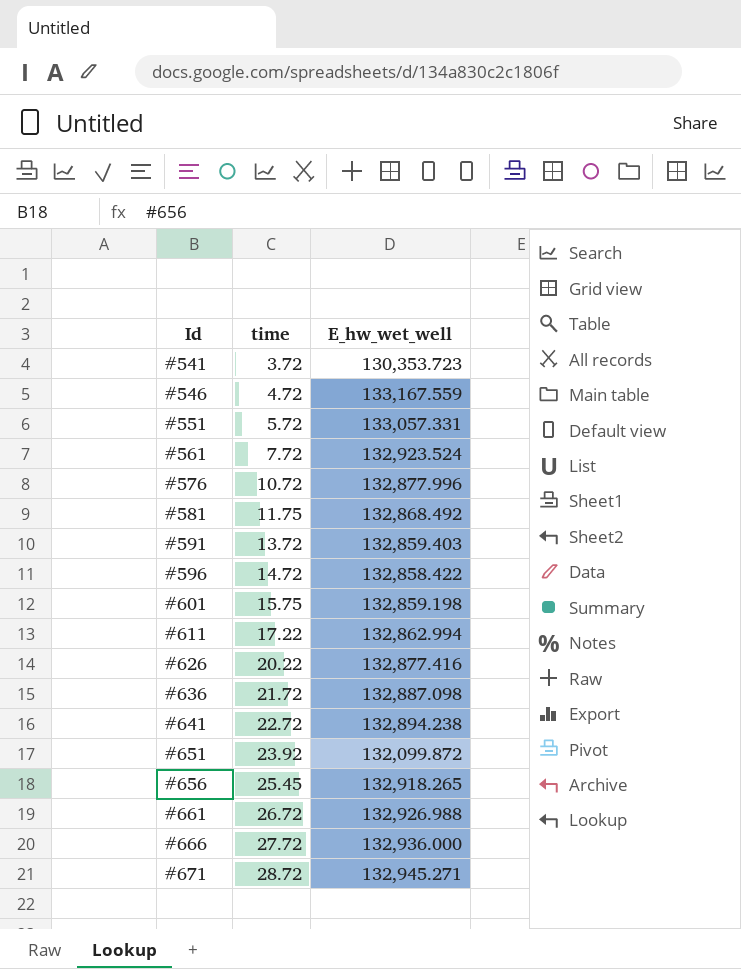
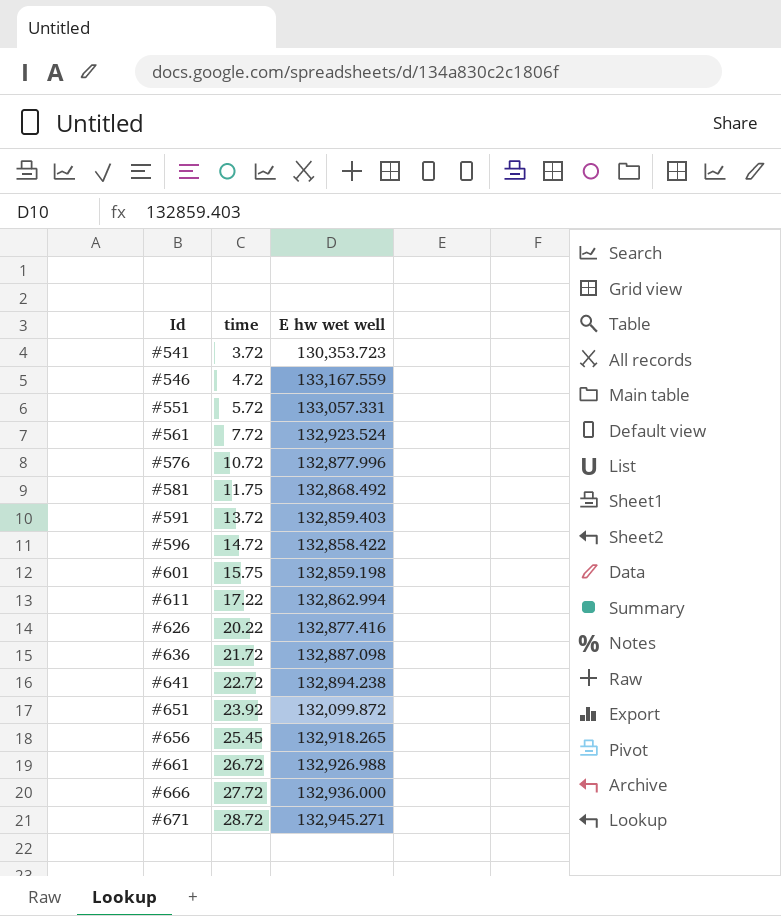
column name: E_hw_wet_well -> E hw wet well

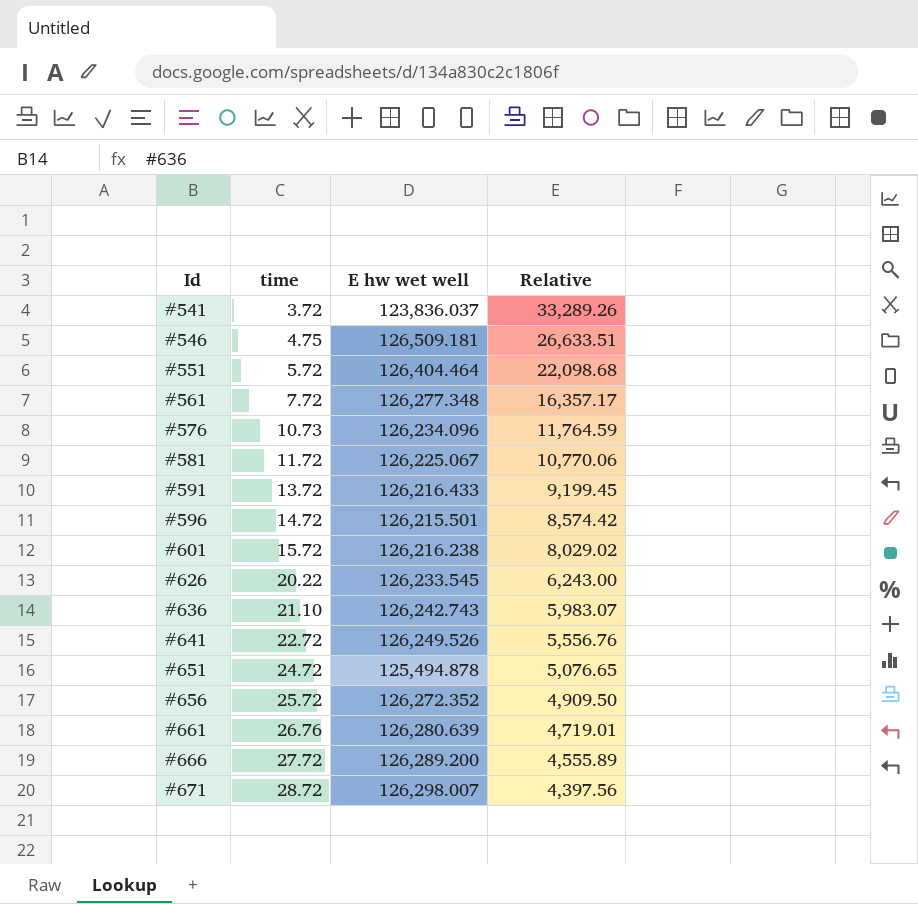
column Relative | formula: none -> [E hw wet well] / [time]
row #611: 17.22 | 132,862.994 -> none
#541 | E hw wet well: 130,353.723 -> 123,836.037
#546 | time: 4.72 -> 4.75
#546 | E hw wet well: 133,167.559 -> 126,509.181
#551 | E hw wet well: 133,057.331 -> 126,404.464
#561 | E hw wet well: 132,923.524 -> 126,277.348
#576 | time: 10.72 -> 10.73
#576 | E hw wet well: 132,877.996 -> 126,234.096
#581 | time: 11.75 -> 11.72
#581 | E hw wet well: 132,868.492 -> 126,225.067
#591 | E hw wet well: 132,859.403 -> 126,216.433
#596 | E hw wet well: 132,858.422 -> 126,215.501
#601 | time: 15.75 -> 15.72
#601 | E hw wet well: 132,859.198 -> 126,216.238
#626 | E hw wet well: 132,877.416 -> 126,233.545
#636 | time: 21.72 -> 21.10
#636 | E hw wet well: 132,887.098 -> 126,242.743
#641 | E hw wet well: 132,894.238 -> 126,249.526
#651 | time: 23.92 -> 24.72
#651 | E hw wet well: 132,099.872 -> 125,494.878
#656 | time: 25.45 -> 25.72
#656 | E hw wet well: 132,918.265 -> 126,272.352
#661 | time: 26.72 -> 26.76
#661 | E hw wet well: 132,926.988 -> 126,280.639
#666 | E hw wet well: 132,936.000 -> 126,289.200
#671 | E hw wet well: 132,945.271 -> 126,298.007

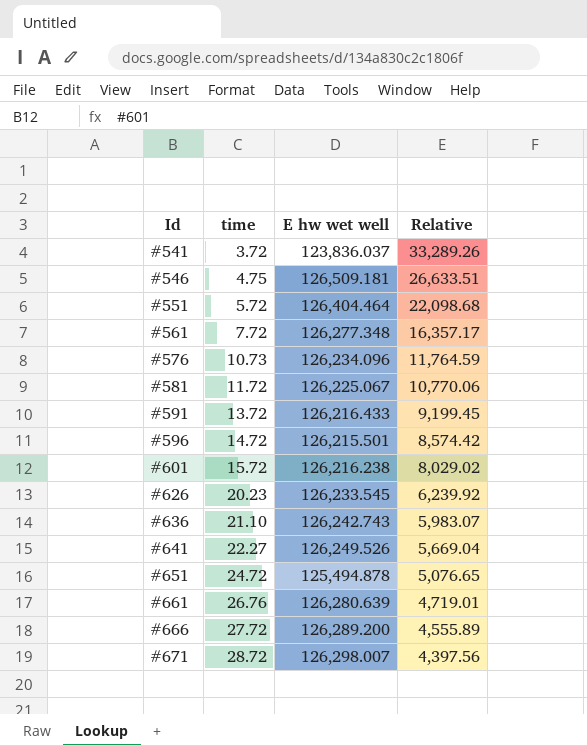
row #656: 25.72 | 126,272.352 | 4,909.50 -> none
#626 | time: 20.22 -> 20.23
#626 | Relative: 6,243.00 -> 6,239.92
#641 | time: 22.72 -> 22.27
#641 | Relative: 5,556.76 -> 5,669.04

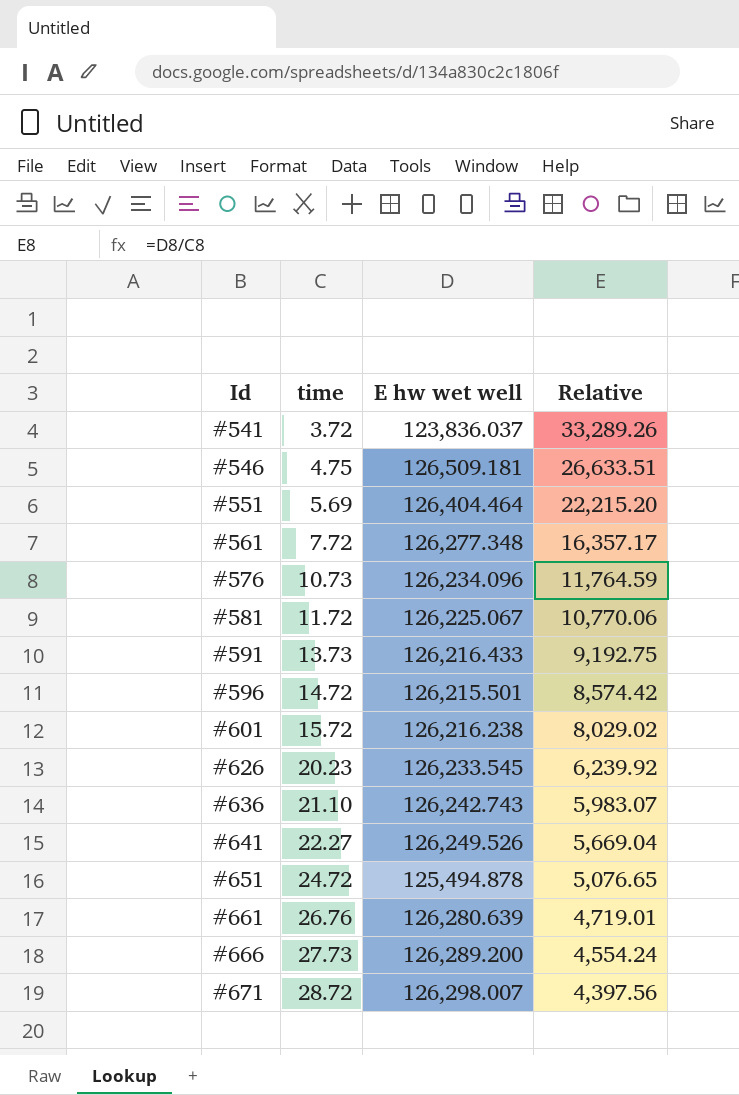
#551 | time: 5.72 -> 5.69
#551 | Relative: 22,098.68 -> 22,215.20
#591 | time: 13.72 -> 13.73
#591 | Relative: 9,199.45 -> 9,192.75
#666 | time: 27.72 -> 27.73
#666 | Relative: 4,555.89 -> 4,554.24

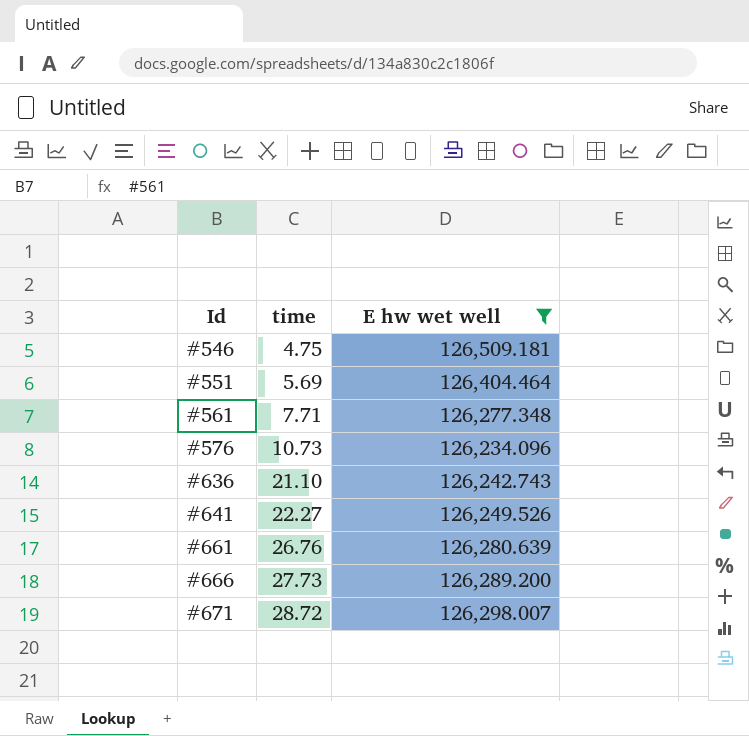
filter: none -> E hw wet well >= 126,234.096
column Relative | formula: [E hw wet well] / [time] -> none
#561 | time: 7.72 -> 7.71

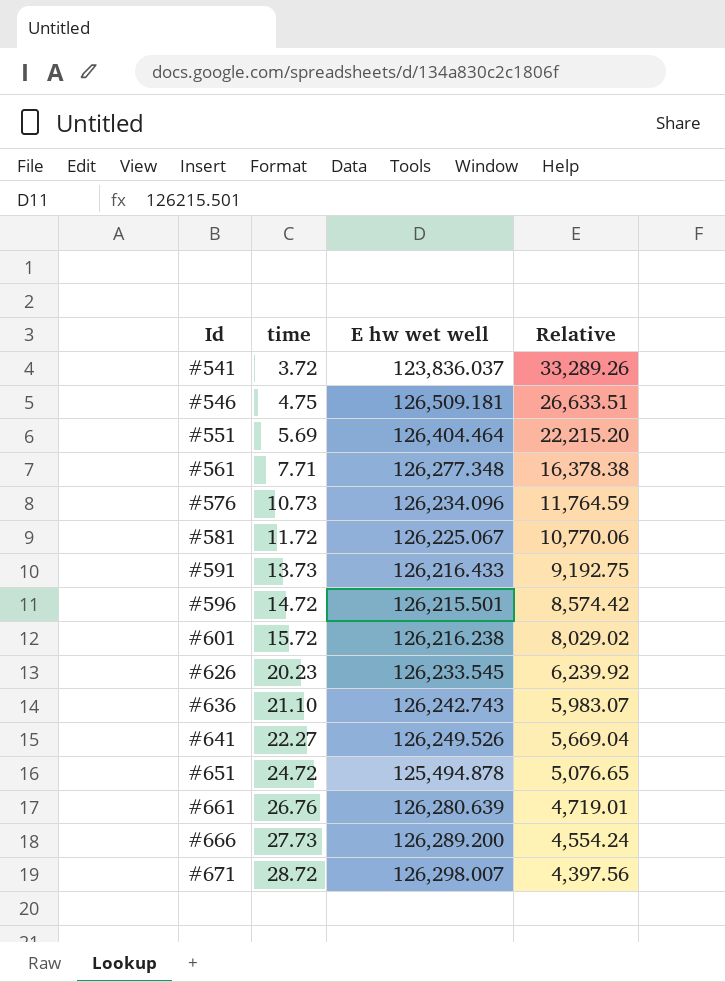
filter: E hw wet well >= 126,234.096 -> none
column Relative | formula: none -> [E hw wet well] / [time]

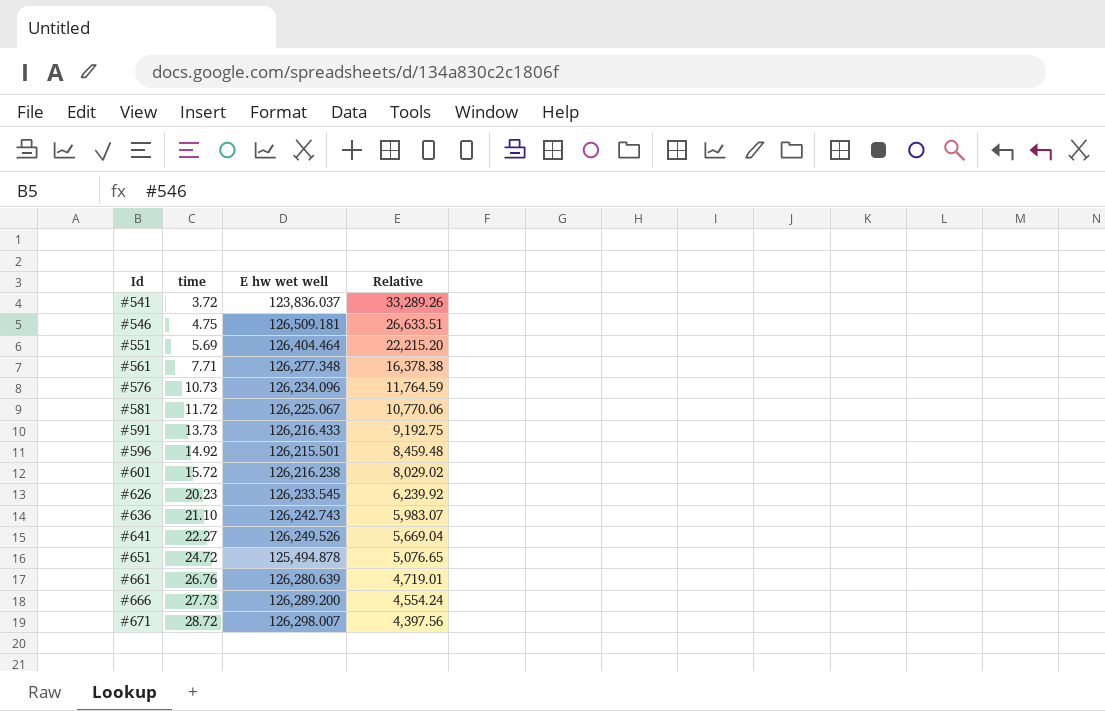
#596 | time: 14.72 -> 14.92
#596 | Relative: 8,574.42 -> 8,459.48

